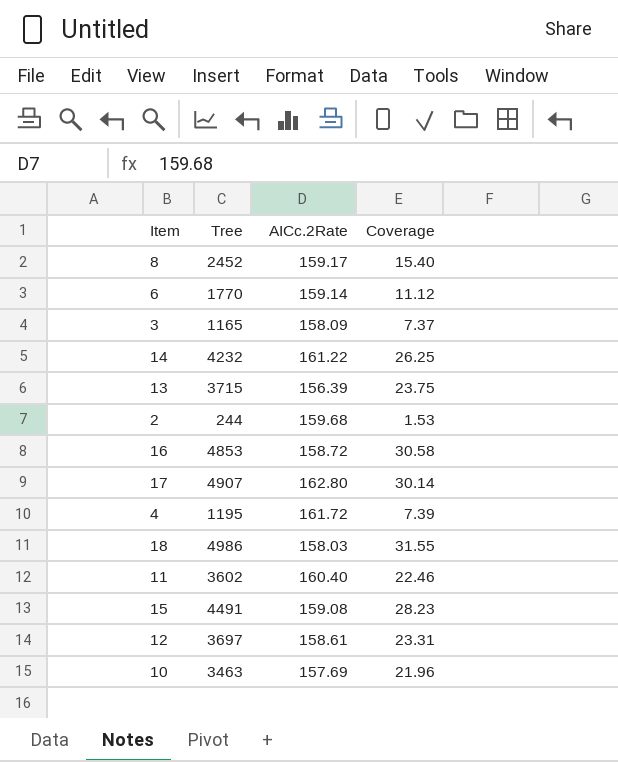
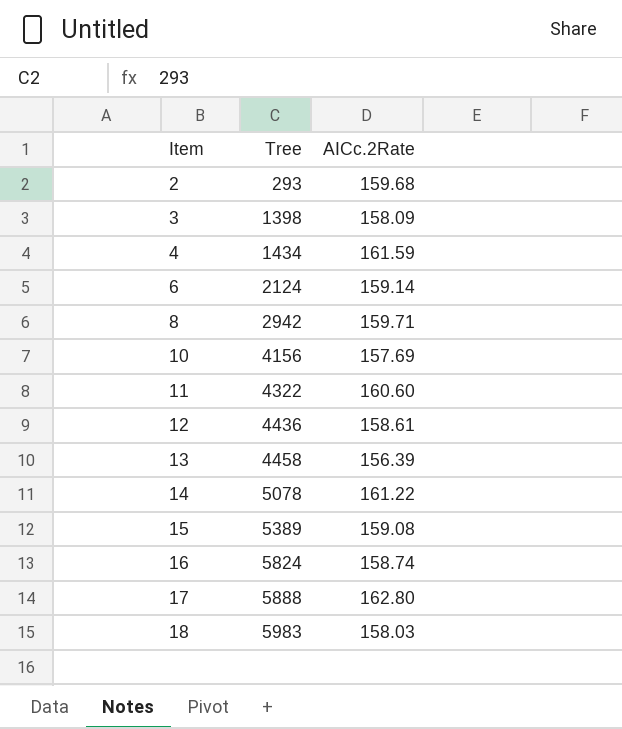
row order: none -> Item ascending
column Coverage | formula: [Tree] / [AICc.2Rate] -> none
2 | Tree: 244 -> 293
3 | Tree: 1165 -> 1398
4 | Tree: 1195 -> 1434
4 | AICc.2Rate: 161.72 -> 161.59
6 | Tree: 1770 -> 2124
8 | Tree: 2452 -> 2942
8 | AICc.2Rate: 159.17 -> 159.71
10 | Tree: 3463 -> 4156
11 | Tree: 3602 -> 4322
11 | AICc.2Rate: 160.40 -> 160.60
12 | Tree: 3697 -> 4436
13 | Tree: 3715 -> 4458
14 | Tree: 4232 -> 5078
15 | Tree: 4491 -> 5389
16 | Tree: 4853 -> 5824
16 | AICc.2Rate: 158.72 -> 158.74
17 | Tree: 4907 -> 5888
18 | Tree: 4986 -> 5983

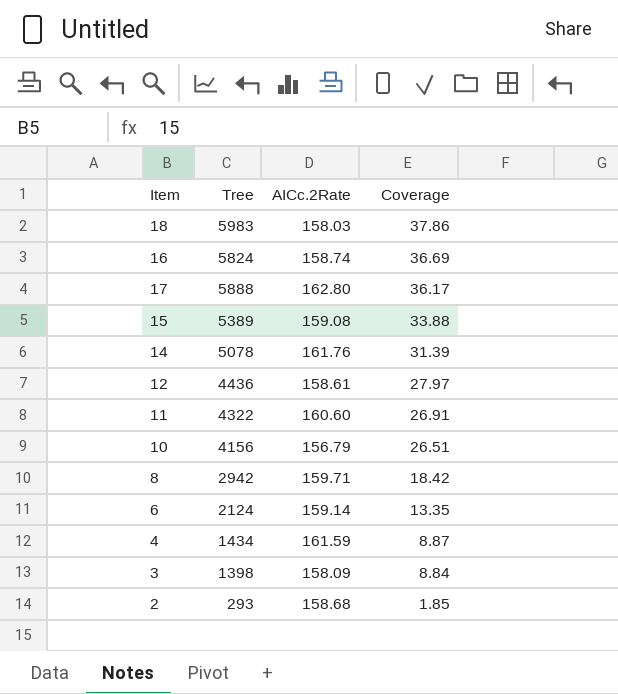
row order: Item ascending -> Coverage descending
column Coverage | formula: none -> [Tree] / [AICc.2Rate]
row 13: 4458 | 156.39 -> none
14 | AICc.2Rate: 161.22 -> 161.76
10 | AICc.2Rate: 157.69 -> 156.79
2 | AICc.2Rate: 159.68 -> 158.68

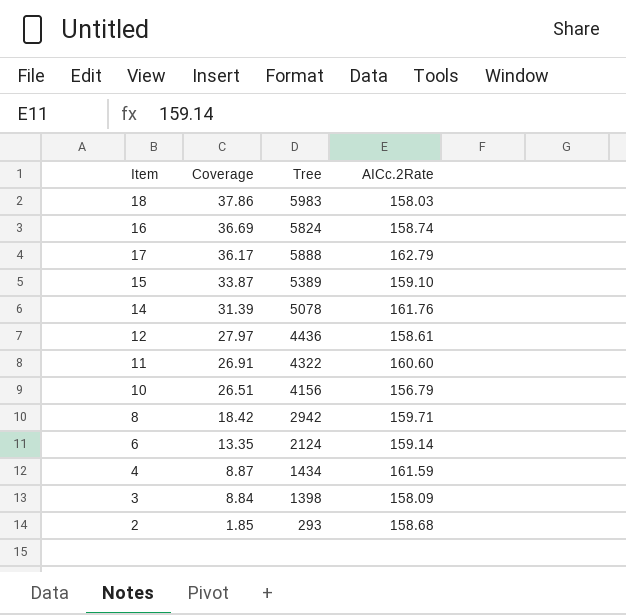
column Coverage | position: 4 -> 2
17 | AICc.2Rate: 162.80 -> 162.79
15 | Coverage: 33.88 -> 33.87
15 | AICc.2Rate: 159.08 -> 159.10

